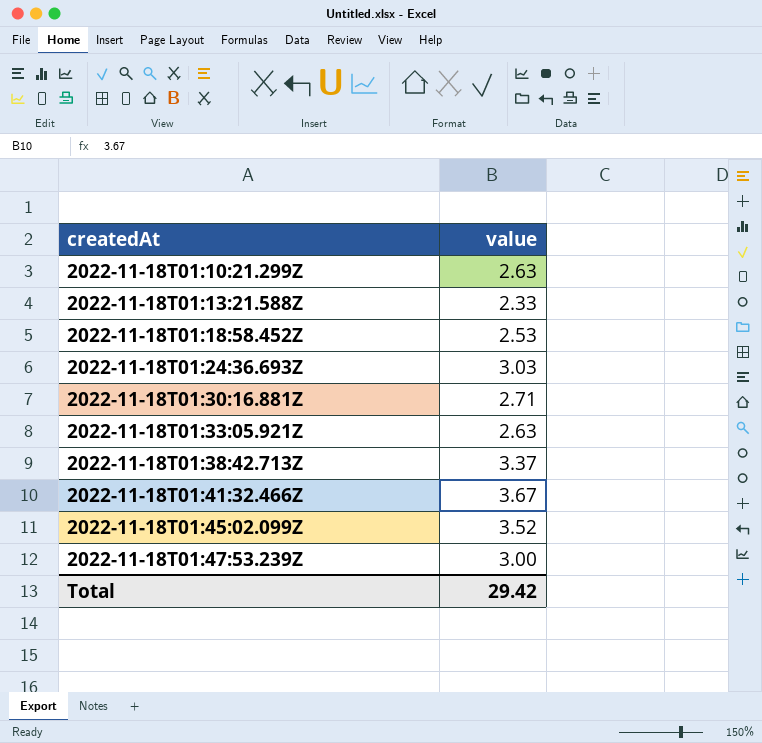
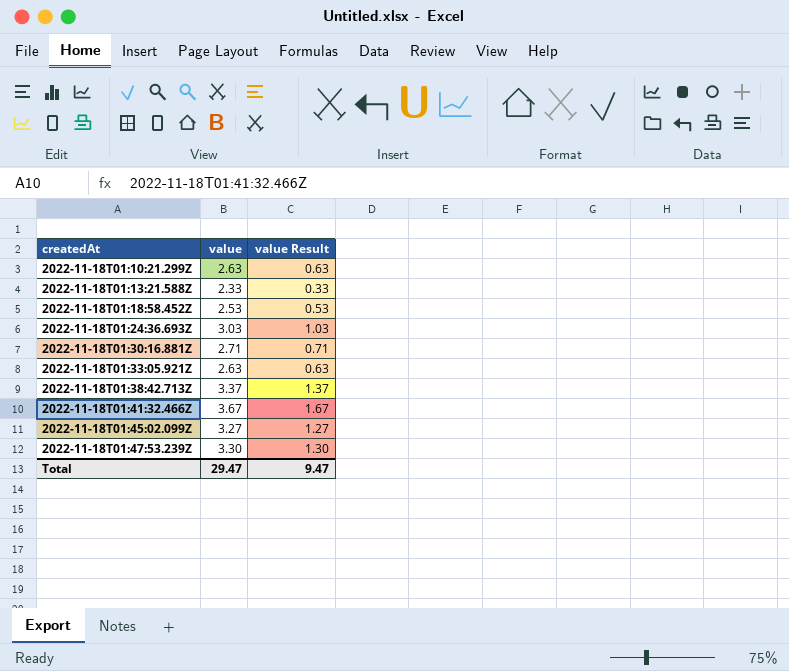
column value Result | formula: none -> [value] - 2
2022-11-18T01:45:02.099Z | value: 3.52 -> 3.27
2022-11-18T01:47:53.239Z | value: 3.00 -> 3.30
Total | value: 29.42 -> 29.47

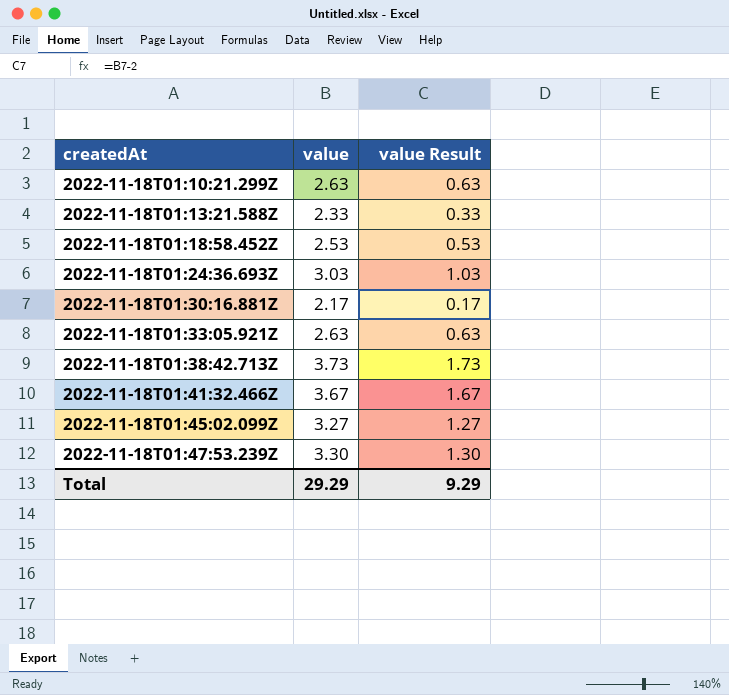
2022-11-18T01:30:16.881Z | value: 2.71 -> 2.17
2022-11-18T01:30:16.881Z | value Result: 0.71 -> 0.17
2022-11-18T01:38:42.713Z | value: 3.37 -> 3.73
2022-11-18T01:38:42.713Z | value Result: 1.37 -> 1.73
Total | value: 29.47 -> 29.29
Total | value Result: 9.47 -> 9.29

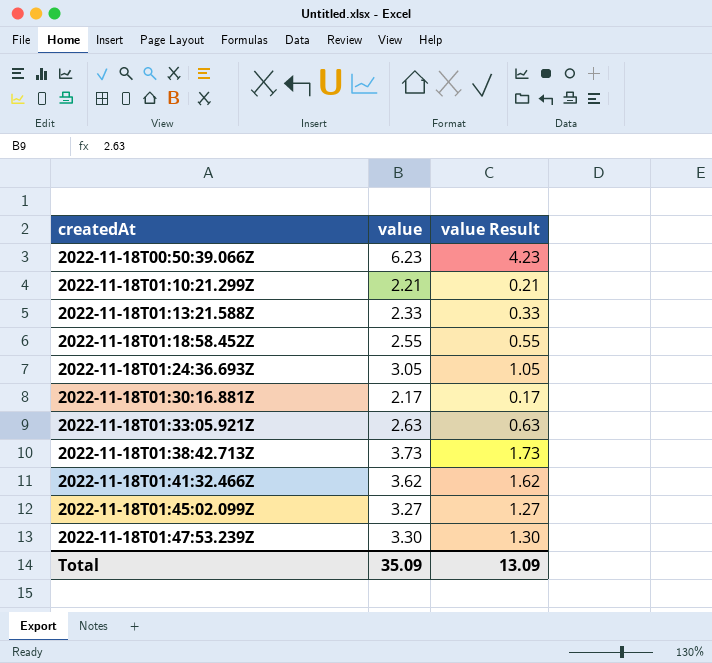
row 2022-11-18T00:50:39.066Z: none -> 6.23 | 4.23
2022-11-18T01:10:21.299Z | value: 2.63 -> 2.21
2022-11-18T01:10:21.299Z | value Result: 0.63 -> 0.21
2022-11-18T01:18:58.452Z | value: 2.53 -> 2.55
2022-11-18T01:18:58.452Z | value Result: 0.53 -> 0.55
2022-11-18T01:24:36.693Z | value: 3.03 -> 3.05
2022-11-18T01:24:36.693Z | value Result: 1.03 -> 1.05
2022-11-18T01:41:32.466Z | value: 3.67 -> 3.62
2022-11-18T01:41:32.466Z | value Result: 1.67 -> 1.62
Total | value: 29.29 -> 35.09
Total | value Result: 9.29 -> 13.09

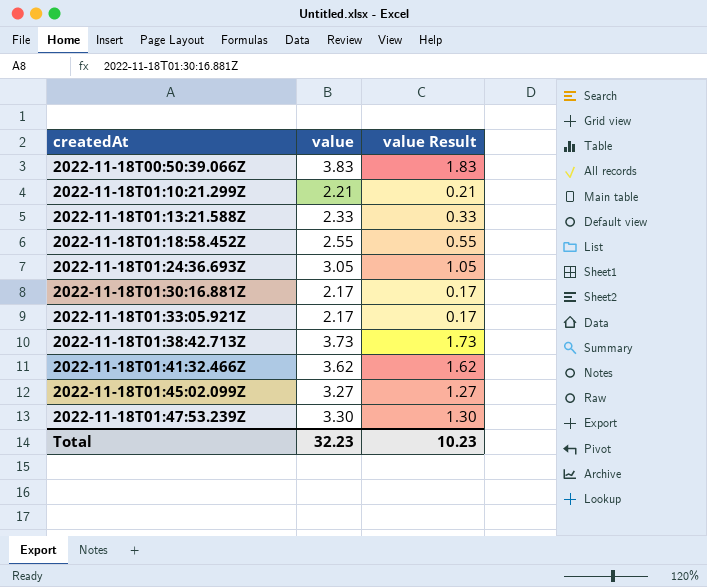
2022-11-18T00:50:39.066Z | value: 6.23 -> 3.83
2022-11-18T00:50:39.066Z | value Result: 4.23 -> 1.83
2022-11-18T01:33:05.921Z | value: 2.63 -> 2.17
2022-11-18T01:33:05.921Z | value Result: 0.63 -> 0.17
Total | value: 35.09 -> 32.23
Total | value Result: 13.09 -> 10.23

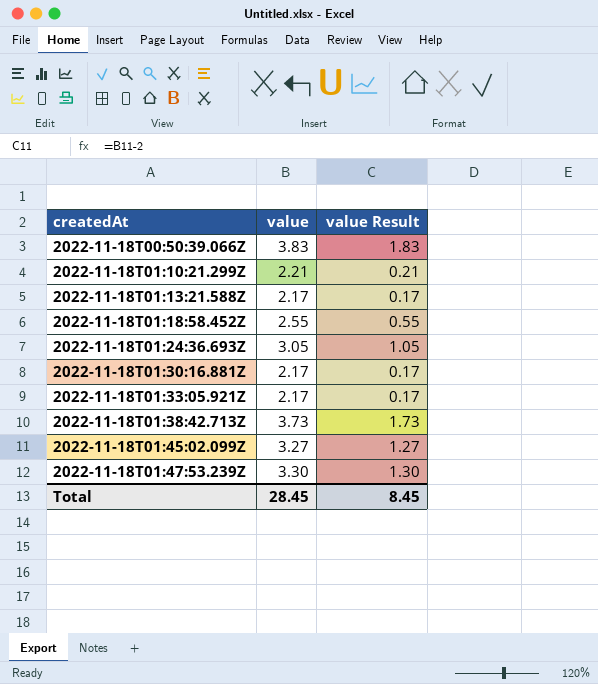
row 2022-11-18T01:41:32.466Z: 3.62 | 1.62 -> none
2022-11-18T01:13:21.588Z | value: 2.33 -> 2.17
2022-11-18T01:13:21.588Z | value Result: 0.33 -> 0.17
Total | value: 32.23 -> 28.45
Total | value Result: 10.23 -> 8.45

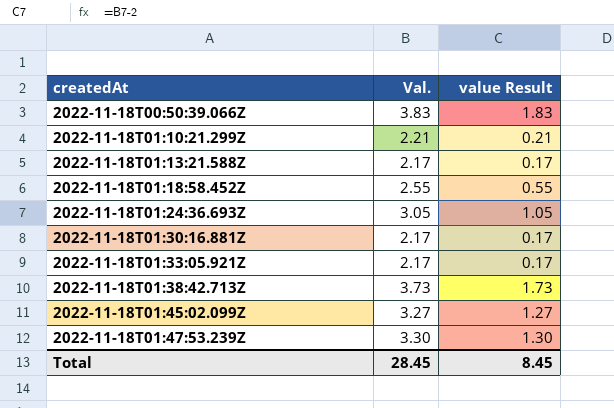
column name: value -> Val.

